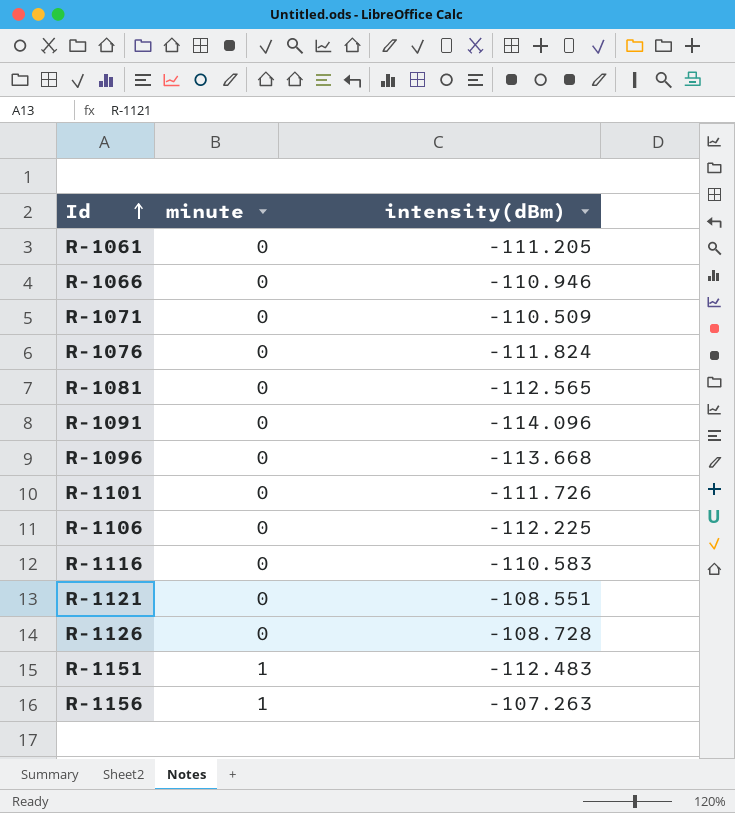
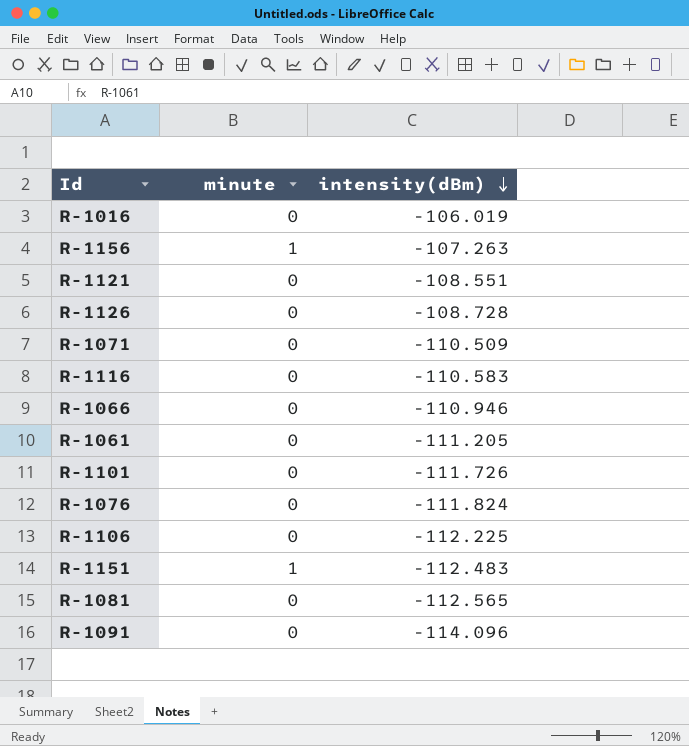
row order: Id ascending -> intensity(dBm) descending
row R-1096: 0 | -113.668 -> none
row R-1016: none -> 0 | -106.019

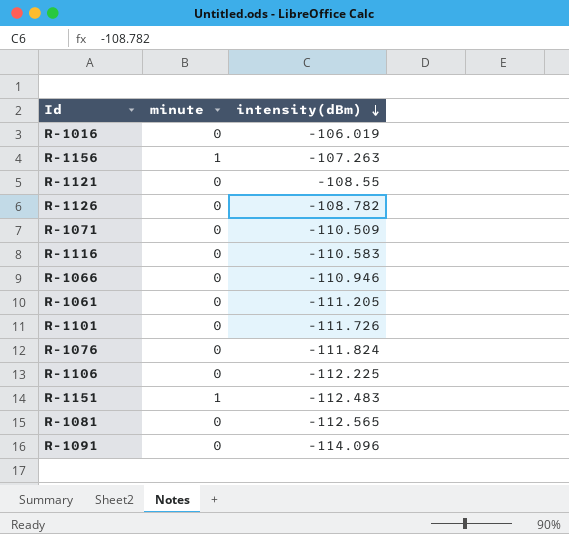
R-1121 | intensity(dBm): -108.551 -> -108.55
R-1126 | intensity(dBm): -108.728 -> -108.782

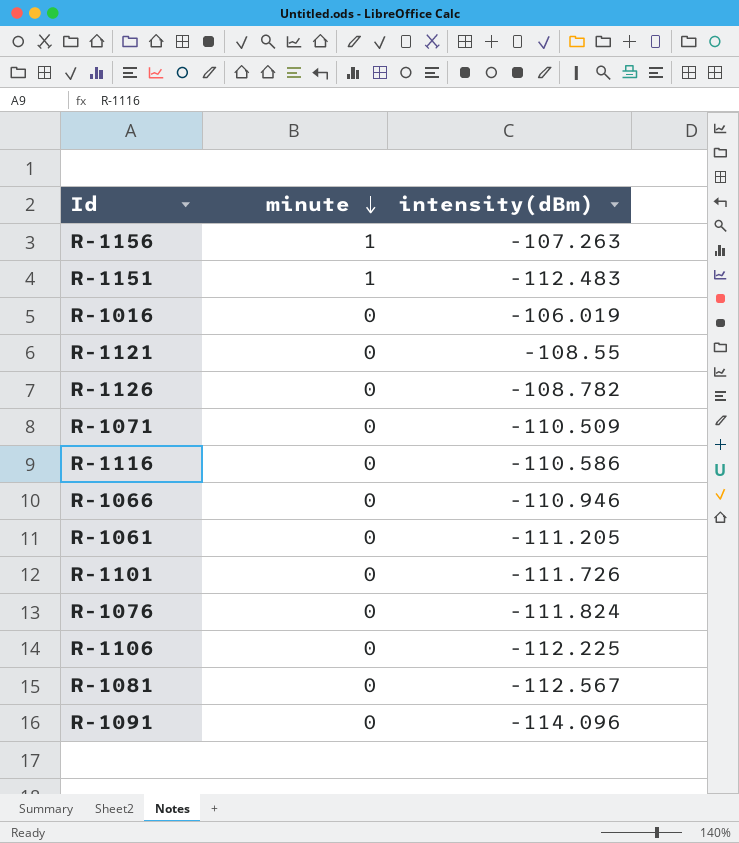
row order: intensity(dBm) descending -> minute descending
R-1116 | intensity(dBm): -110.583 -> -110.586
R-1081 | intensity(dBm): -112.565 -> -112.567

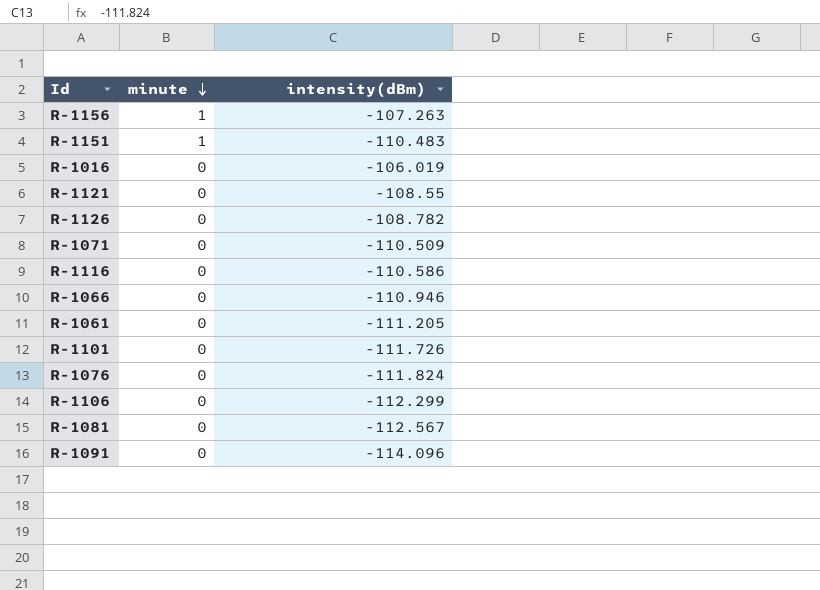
R-1151 | intensity(dBm): -112.483 -> -110.483
R-1106 | intensity(dBm): -112.225 -> -112.299

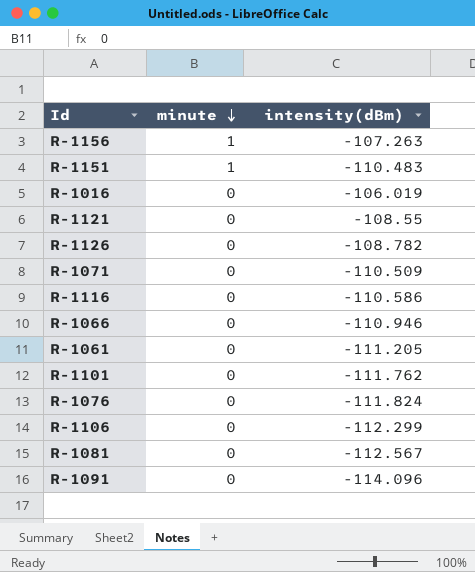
R-1101 | intensity(dBm): -111.726 -> -111.762

